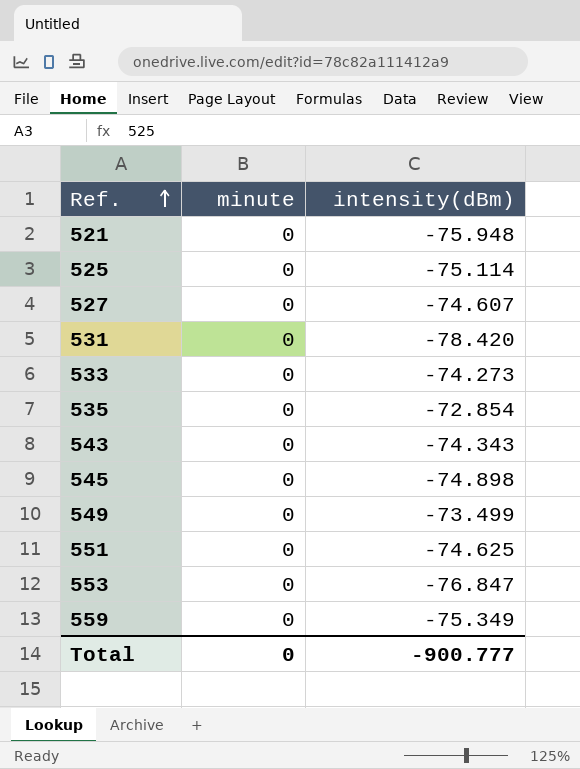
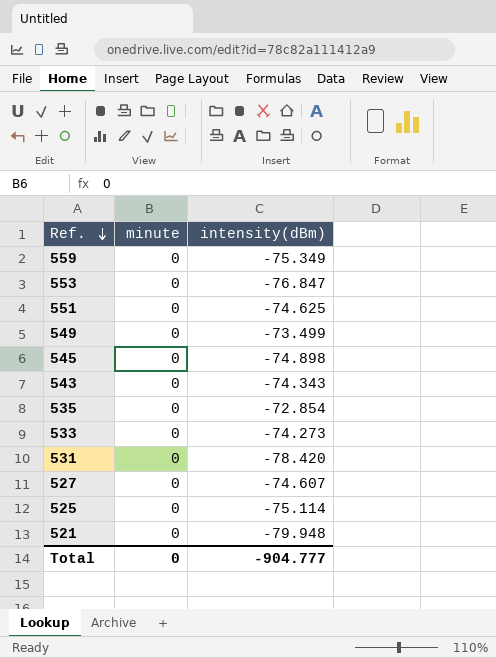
row order: Ref. ascending -> Ref. descending
521 | intensity(dBm): -75.948 -> -79.948
Total | intensity(dBm): -900.777 -> -904.777

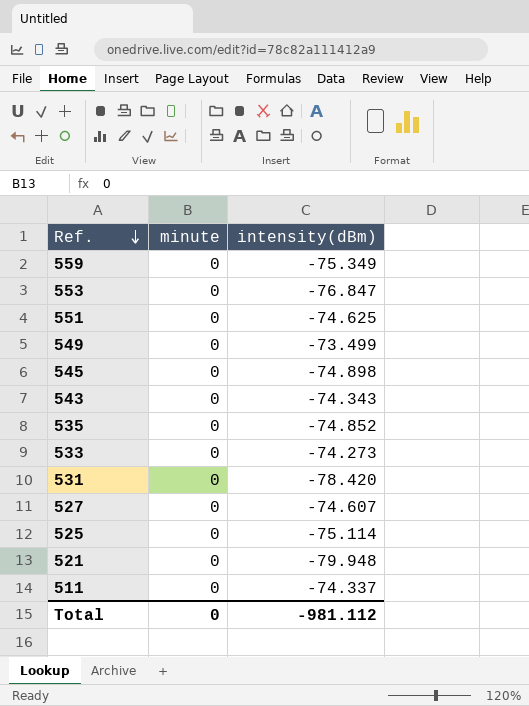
535 | intensity(dBm): -72.854 -> -74.852
row 511: none -> 0 | -74.337
Total | intensity(dBm): -904.777 -> -981.112

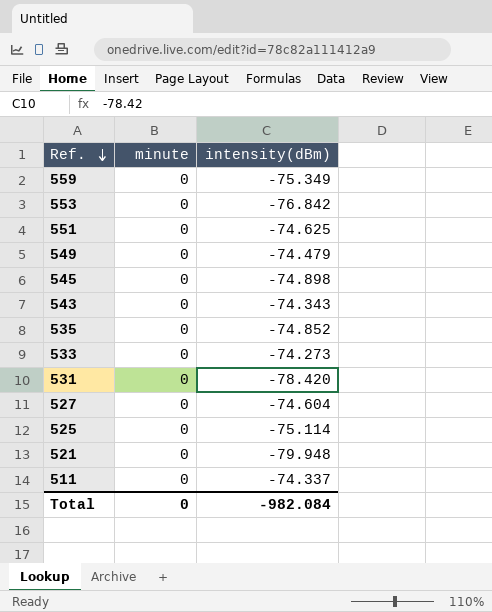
553 | intensity(dBm): -76.847 -> -76.842
549 | intensity(dBm): -73.499 -> -74.479
527 | intensity(dBm): -74.607 -> -74.604
Total | intensity(dBm): -981.112 -> -982.084

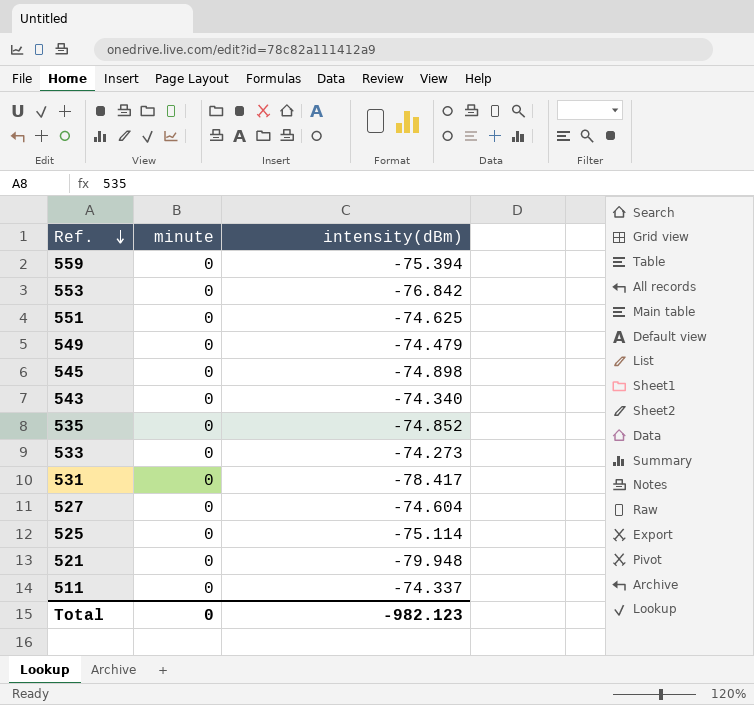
559 | intensity(dBm): -75.349 -> -75.394
543 | intensity(dBm): -74.343 -> -74.340
531 | intensity(dBm): -78.420 -> -78.417
Total | intensity(dBm): -982.084 -> -982.123

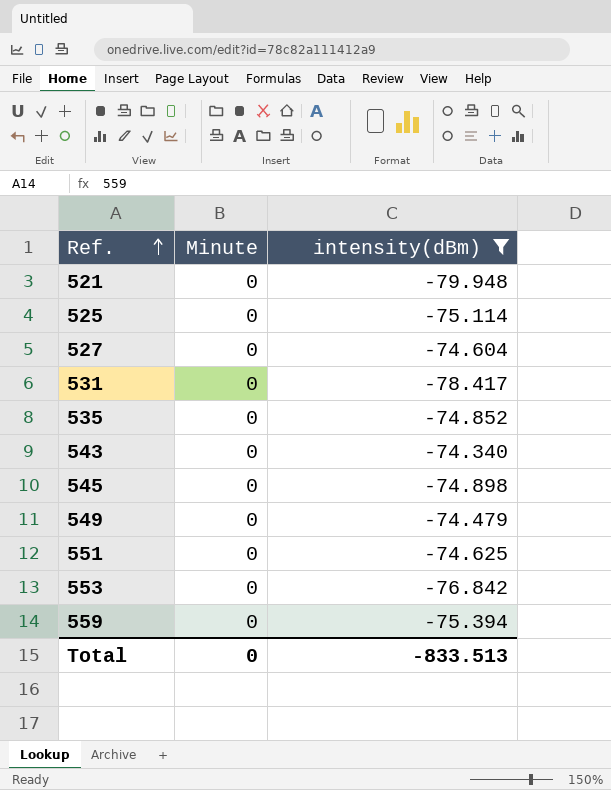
filter: none -> intensity(dBm) <= -74.340
row order: Ref. descending -> Ref. ascending
column name: minute -> Minute
Total | intensity(dBm): -982.123 -> -833.513

